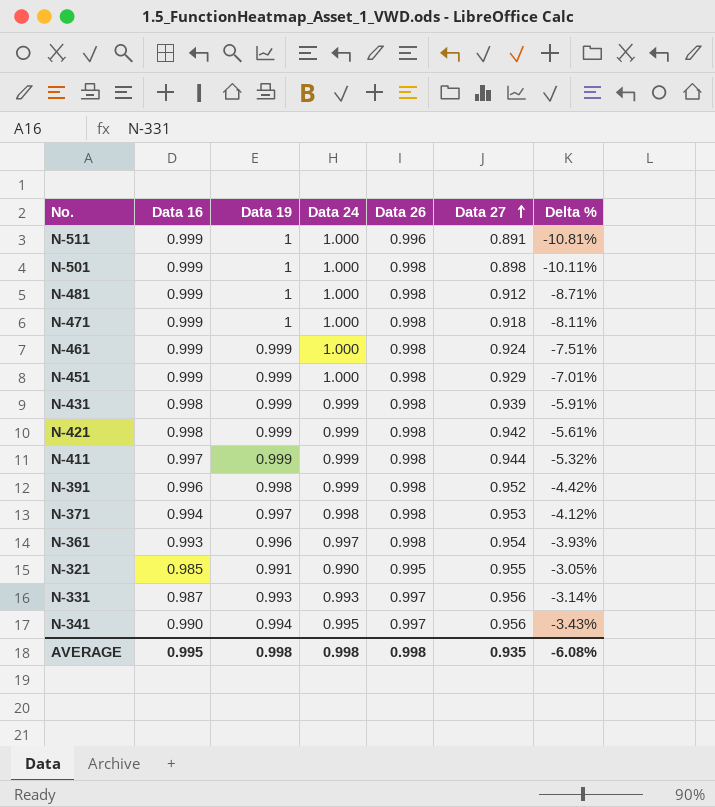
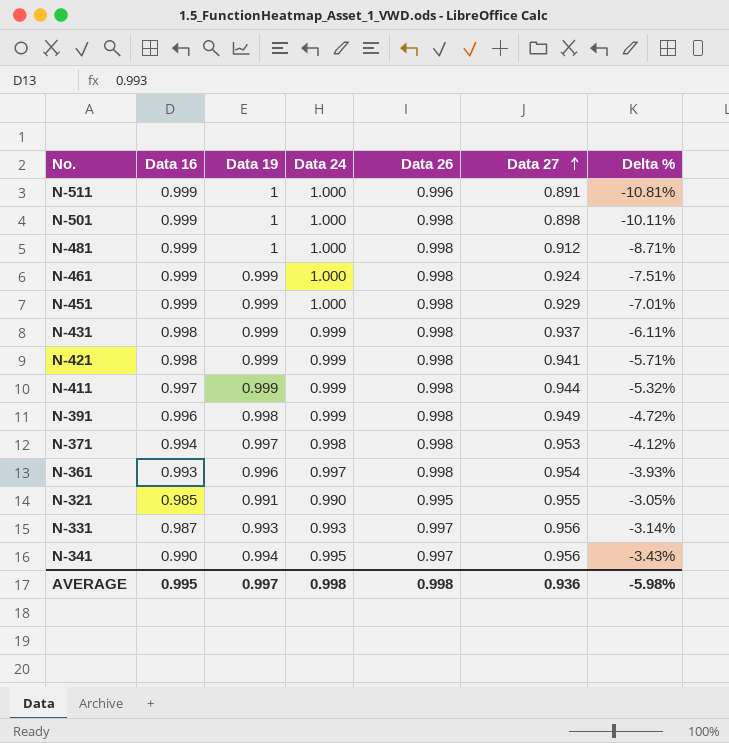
row N-471: 0.999 | 1 | 1.000 | 0.998 | 0.918 | -8.11% -> none
N-431 | Data 27: 0.939 -> 0.937
N-431 | Delta %: -5.91% -> -6.11%
N-421 | Data 27: 0.942 -> 0.941
N-421 | Delta %: -5.61% -> -5.71%
N-391 | Data 27: 0.952 -> 0.949
N-391 | Delta %: -4.42% -> -4.72%
AVERAGE | Data 19: 0.998 -> 0.997
AVERAGE | Data 27: 0.935 -> 0.936
AVERAGE | Delta %: -6.08% -> -5.98%

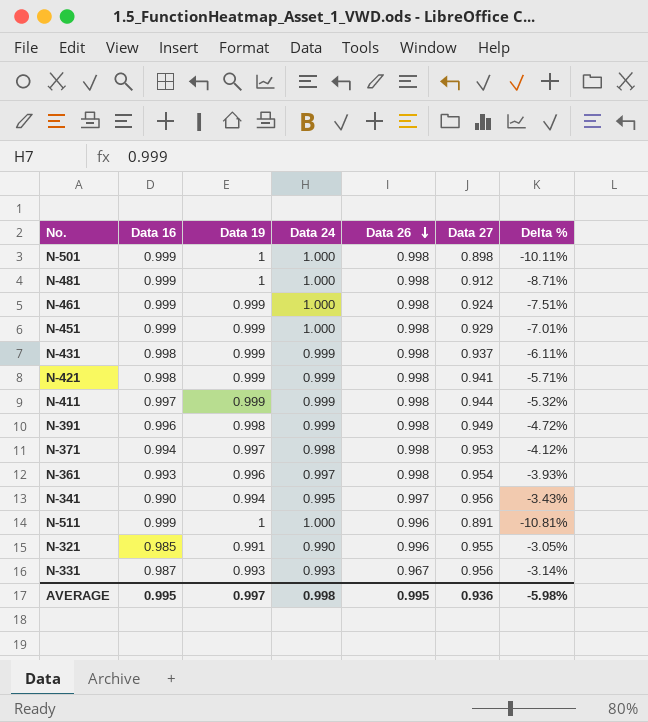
row order: Data 27 ascending -> Data 26 descending
N-321 | Data 26: 0.995 -> 0.996
N-331 | Data 26: 0.997 -> 0.967
AVERAGE | Data 26: 0.998 -> 0.995

